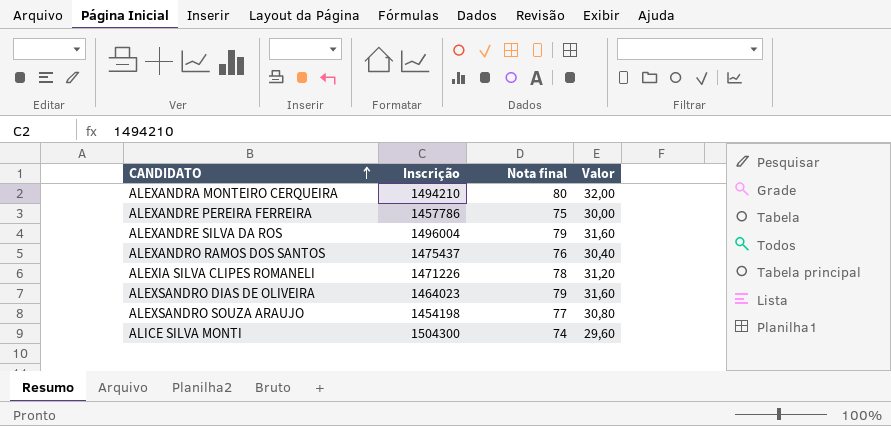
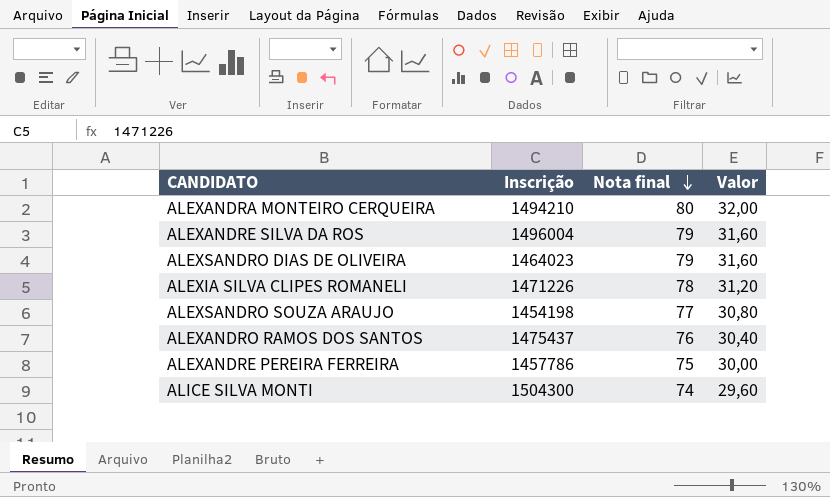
row order: CANDIDATO ascending -> Nota final descending

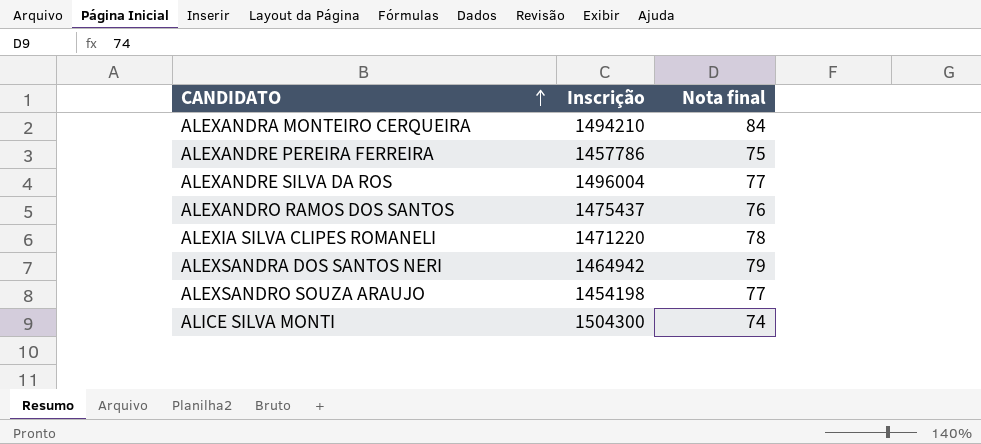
row order: Nota final descending -> CANDIDATO ascending
column Valor | formula: [Nota final] * 0,4 -> none
row ALEXSANDRO DIAS DE OLIVEIRA: 1464023 | 79 | 31,60 -> none
ALEXANDRA MONTEIRO CERQUEIRA | Nota final: 80 -> 84
ALEXANDRE SILVA DA ROS | Nota final: 79 -> 77
ALEXIA SILVA CLIPES ROMANELI | Inscrição: 1471226 -> 1471220
row ALEXSANDRA DOS SANTOS NERI: none -> 1464942 | 79

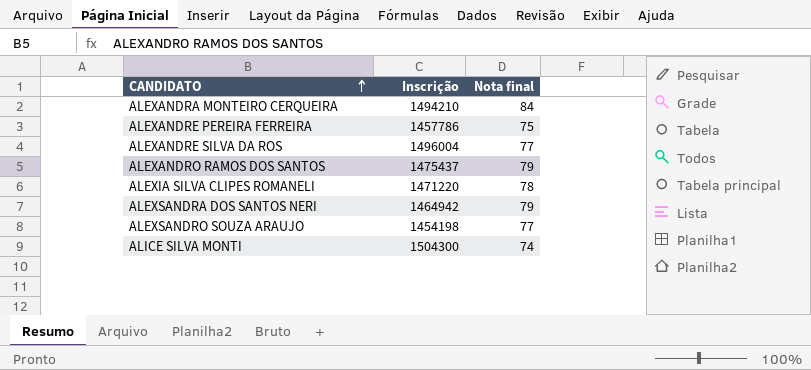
ALEXANDRO RAMOS DOS SANTOS | Nota final: 76 -> 79

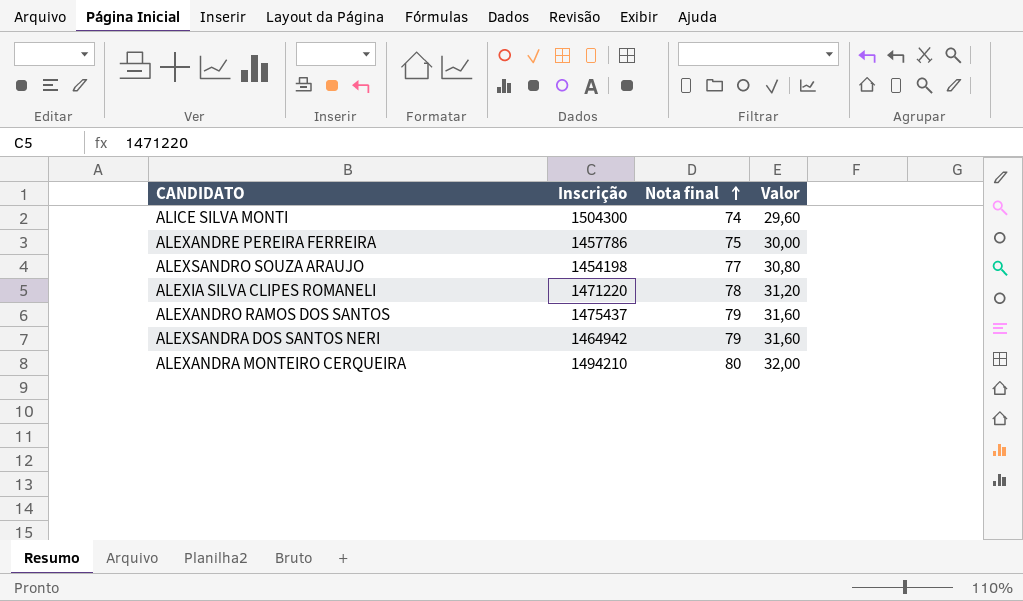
row order: CANDIDATO ascending -> Nota final ascending
column Valor | formula: none -> [Nota final] * 0,4
row ALEXANDRE SILVA DA ROS: 1496004 | 77 -> none
ALEXANDRA MONTEIRO CERQUEIRA | Nota final: 84 -> 80

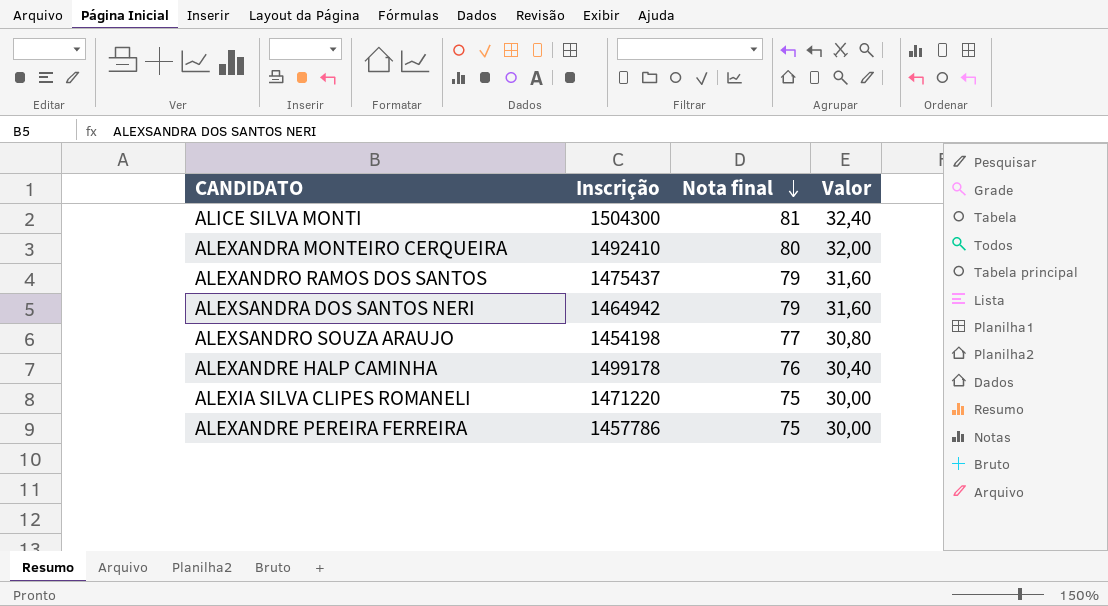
row order: Nota final ascending -> Nota final descending
ALICE SILVA MONTI | Nota final: 74 -> 81
ALICE SILVA MONTI | Valor: 29,60 -> 32,40
ALEXANDRA MONTEIRO CERQUEIRA | Inscrição: 1494210 -> 1492410
row ALEXANDRE HALP CAMINHA: none -> 1499178 | 76 | 30,40
ALEXIA SILVA CLIPES ROMANELI | Nota final: 78 -> 75
ALEXIA SILVA CLIPES ROMANELI | Valor: 31,20 -> 30,00

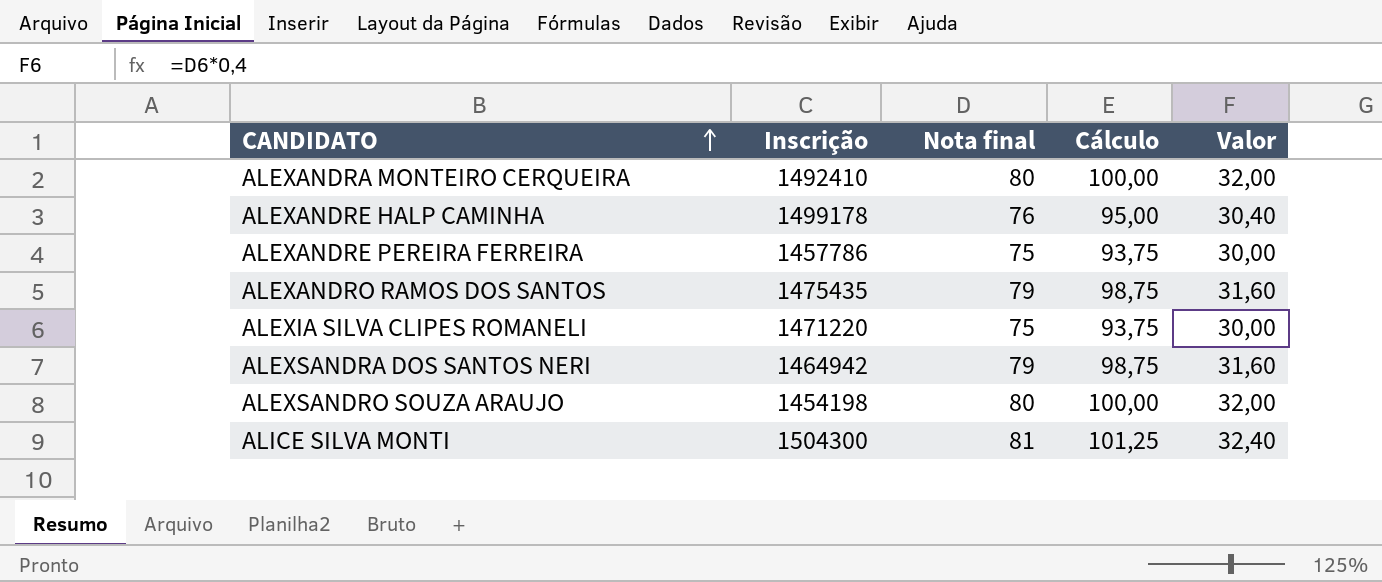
row order: Nota final descending -> CANDIDATO ascending
column Cálculo | formula: none -> [Nota final] * 1,25
ALEXANDRO RAMOS DOS SANTOS | Inscrição: 1475437 -> 1475435
ALEXSANDRO SOUZA ARAUJO | Nota final: 77 -> 80
ALEXSANDRO SOUZA ARAUJO | Valor: 30,80 -> 32,00

